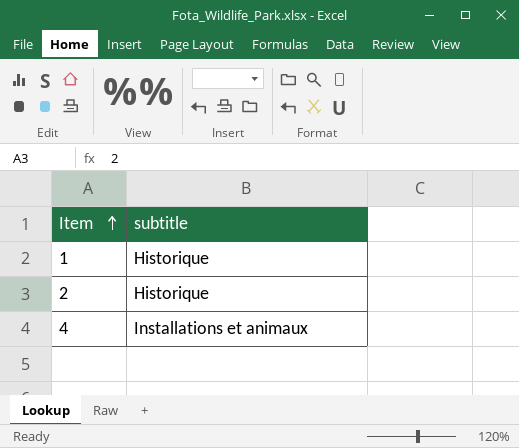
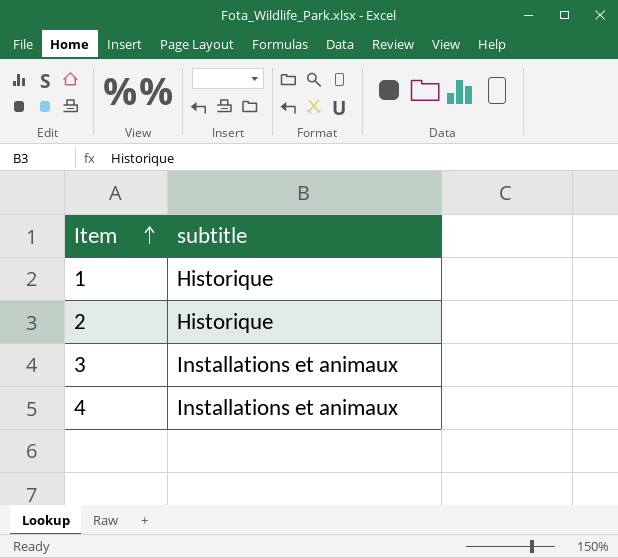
row 3: none -> Installations et animaux

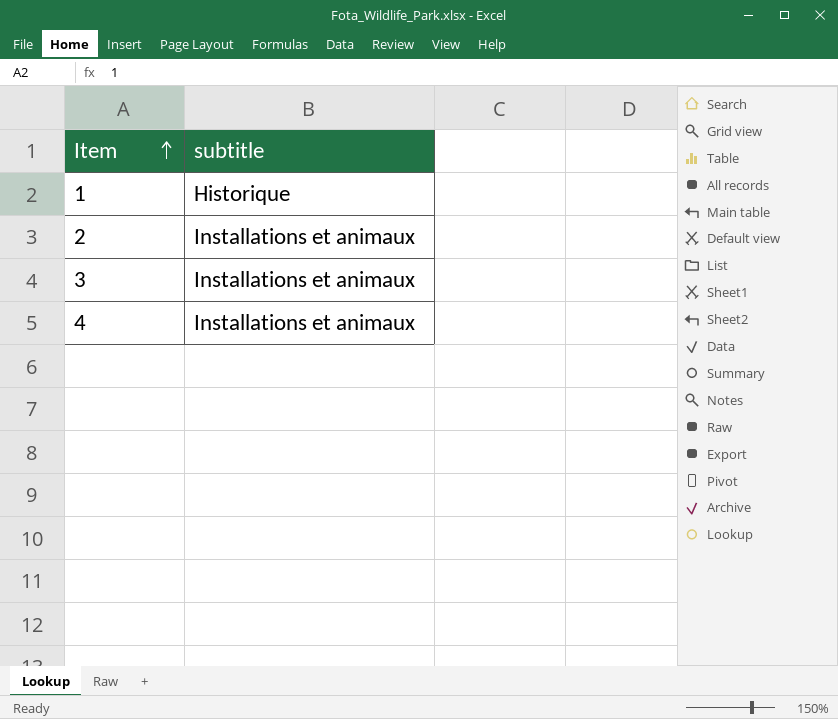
2 | subtitle: Historique -> Installations et animaux

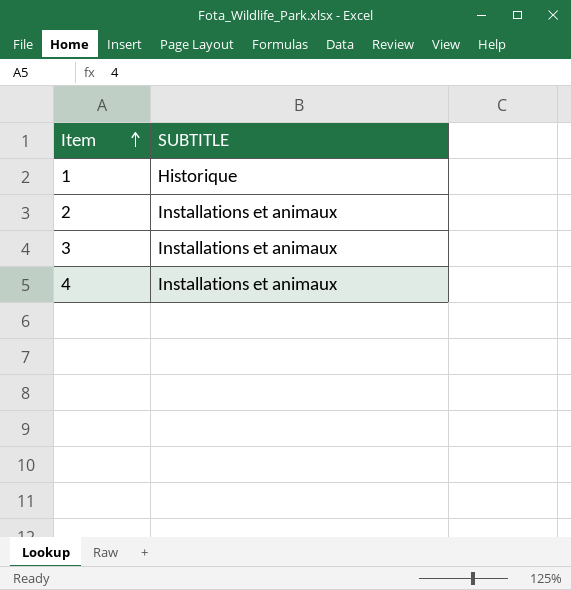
column name: subtitle -> SUBTITLE

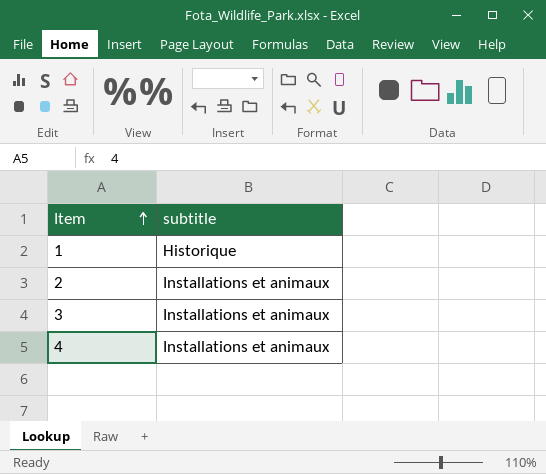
column name: SUBTITLE -> subtitle

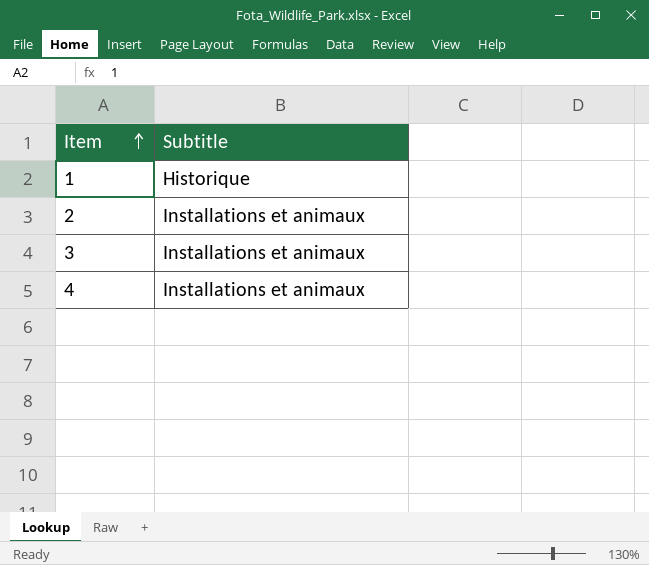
column name: subtitle -> Subtitle

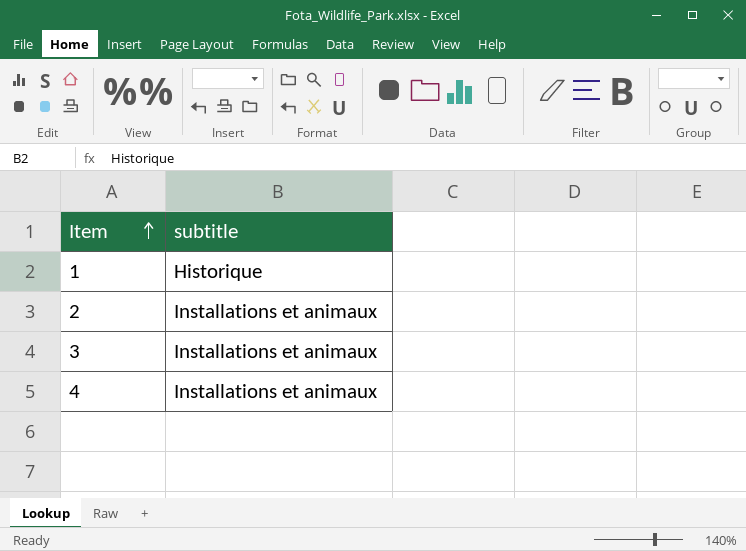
column name: Subtitle -> subtitle

